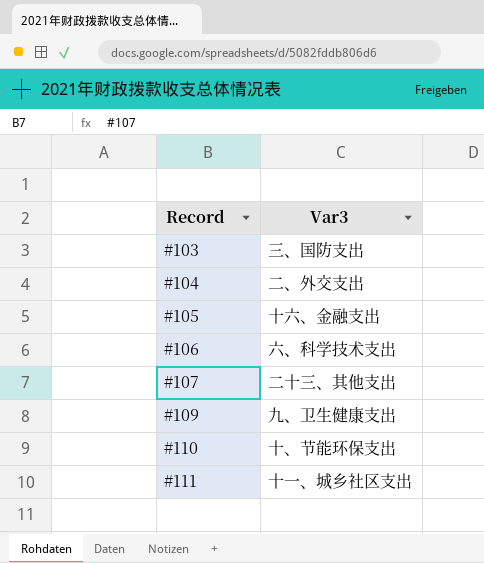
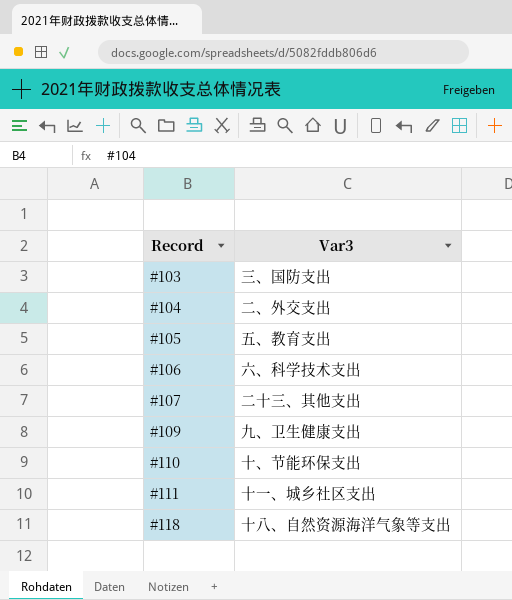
#105 | Var3: 十六、金融支出 -> 五、教育支出
row #118: none -> 十八、自然资源海洋气象等支出

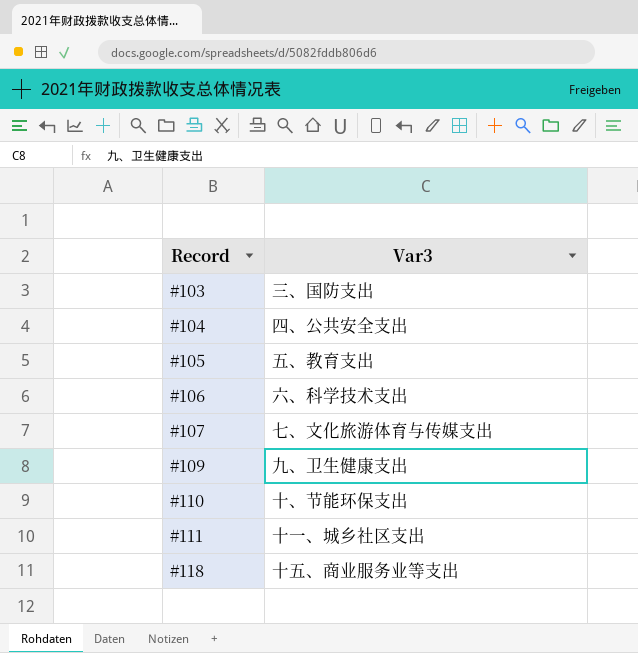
#104 | Var3: 二、外交支出 -> 四、公共安全支出
#107 | Var3: 二十三、其他支出 -> 七、文化旅游体育与传媒支出
#118 | Var3: 十八、自然资源海洋气象等支出 -> 十五、商业服务业等支出

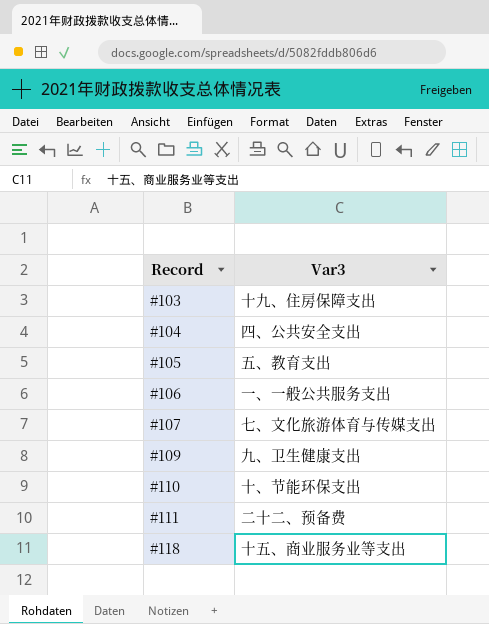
#103 | Var3: 三、国防支出 -> 十九、住房保障支出
#106 | Var3: 六、科学技术支出 -> 一、一般公共服务支出
#111 | Var3: 十一、城乡社区支出 -> 二十二、预备费

